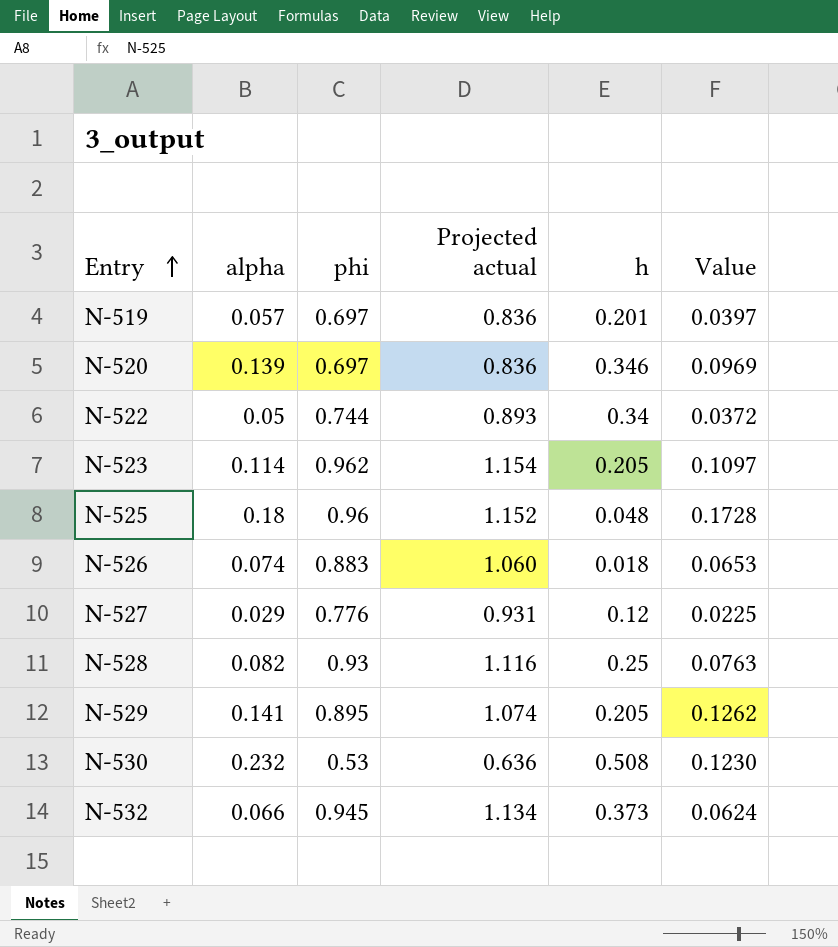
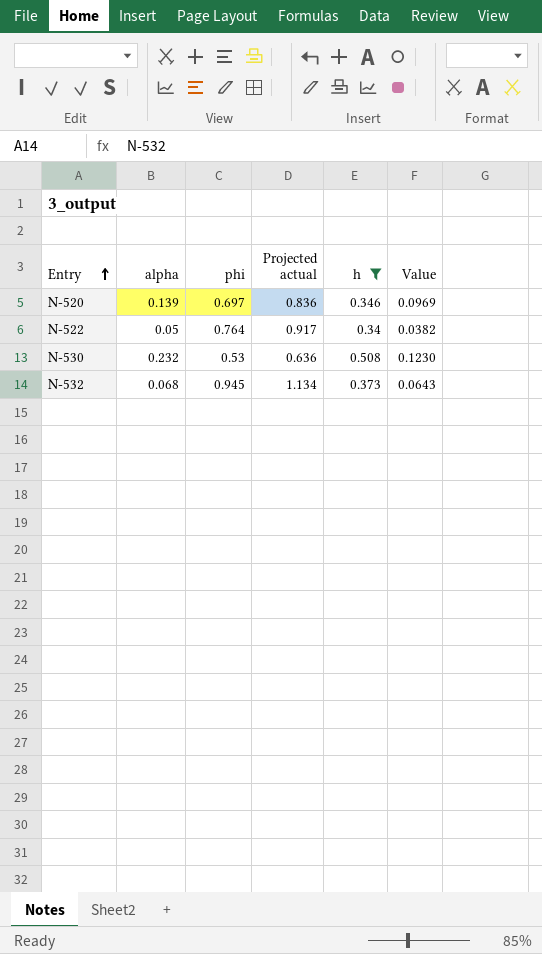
filter: none -> h >= 0.34
N-522 | phi: 0.744 -> 0.764
N-522 | Projected actual: 0.893 -> 0.917
N-522 | Value: 0.0372 -> 0.0382
N-532 | alpha: 0.066 -> 0.068
N-532 | Value: 0.0624 -> 0.0643

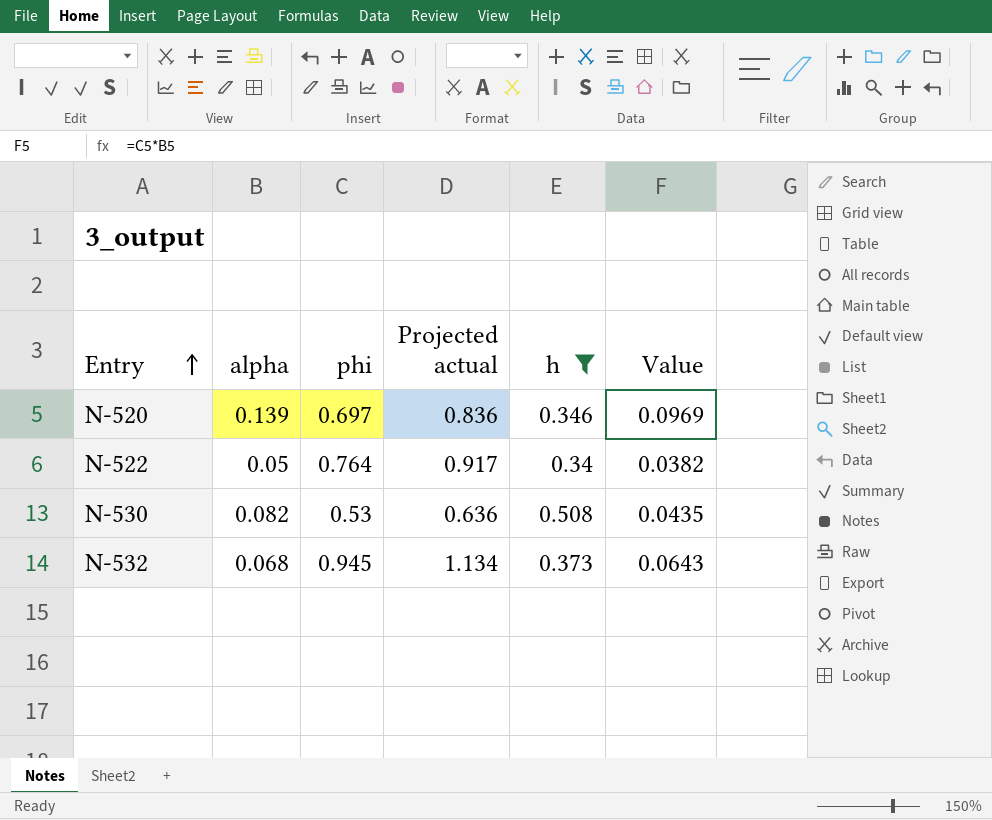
N-530 | alpha: 0.232 -> 0.082
N-530 | Value: 0.1230 -> 0.0435

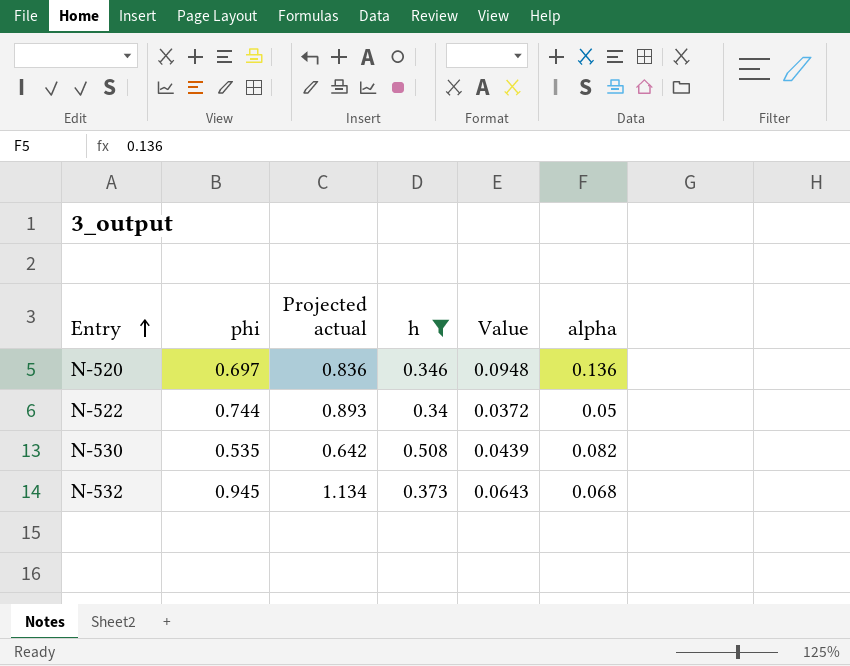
column alpha | position: 2 -> 6
N-520 | Value: 0.0969 -> 0.0948
N-520 | alpha: 0.139 -> 0.136
N-522 | phi: 0.764 -> 0.744
N-522 | Projected actual: 0.917 -> 0.893
N-522 | Value: 0.0382 -> 0.0372
N-530 | phi: 0.53 -> 0.535
N-530 | Projected actual: 0.636 -> 0.642
N-530 | Value: 0.0435 -> 0.0439

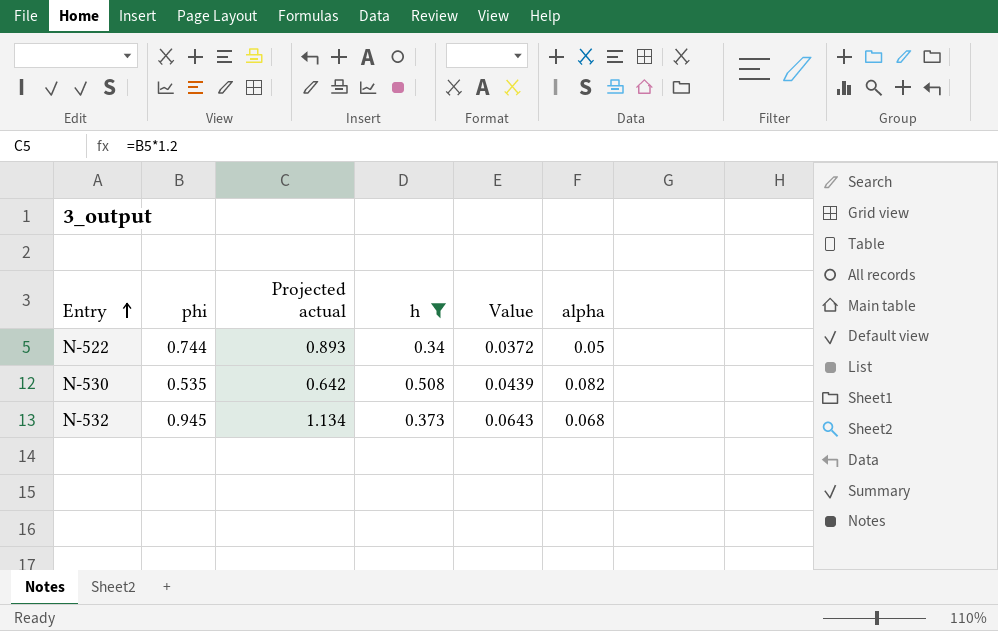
row N-520: 0.697 | 0.836 | 0.346 | 0.0948 | 0.136 -> none

